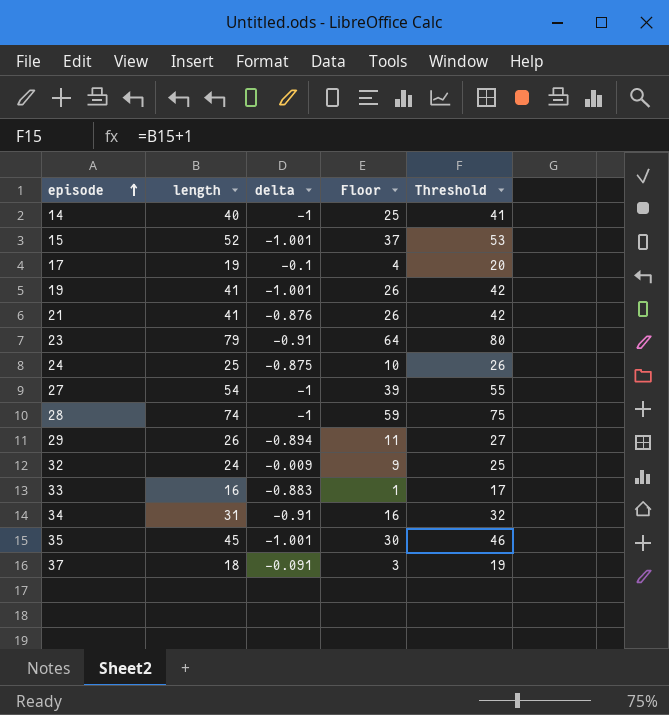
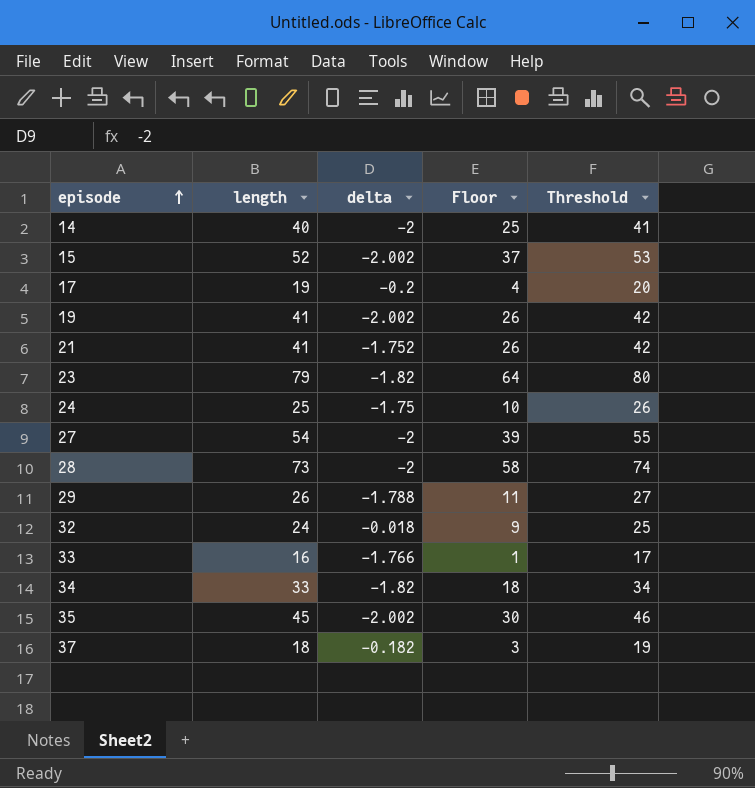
14 | delta: -1 -> -2
15 | delta: -1.001 -> -2.002
17 | delta: -0.1 -> -0.2
19 | delta: -1.001 -> -2.002
21 | delta: -0.876 -> -1.752
23 | delta: -0.91 -> -1.82
24 | delta: -0.875 -> -1.75
27 | delta: -1 -> -2
28 | length: 74 -> 73
28 | delta: -1 -> -2
28 | Floor: 59 -> 58
28 | Threshold: 75 -> 74
29 | delta: -0.894 -> -1.788
32 | delta: -0.009 -> -0.018
33 | delta: -0.883 -> -1.766
34 | length: 31 -> 33
34 | delta: -0.91 -> -1.82
34 | Floor: 16 -> 18
34 | Threshold: 32 -> 34
35 | delta: -1.001 -> -2.002
37 | delta: -0.091 -> -0.182

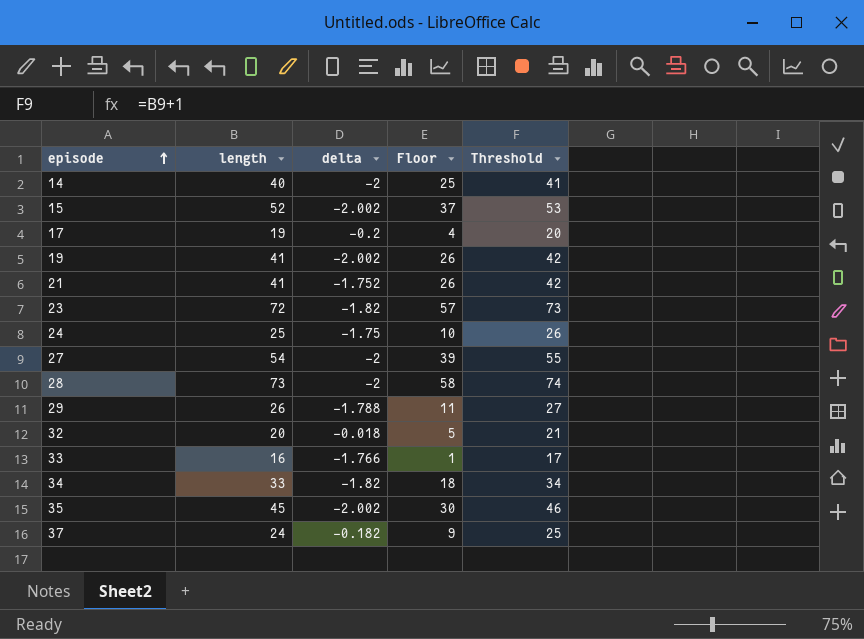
23 | length: 79 -> 72
23 | Floor: 64 -> 57
23 | Threshold: 80 -> 73
32 | length: 24 -> 20
32 | Floor: 9 -> 5
32 | Threshold: 25 -> 21
37 | length: 18 -> 24
37 | Floor: 3 -> 9
37 | Threshold: 19 -> 25

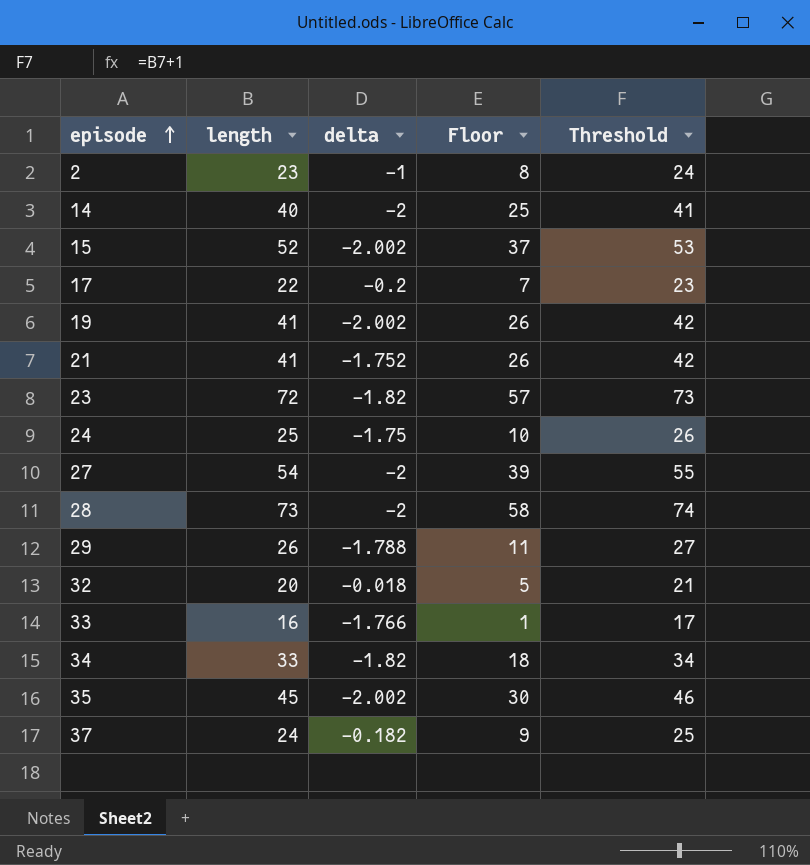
row 2: none -> 23 | -1 | 8 | 24
17 | length: 19 -> 22
17 | Floor: 4 -> 7
17 | Threshold: 20 -> 23

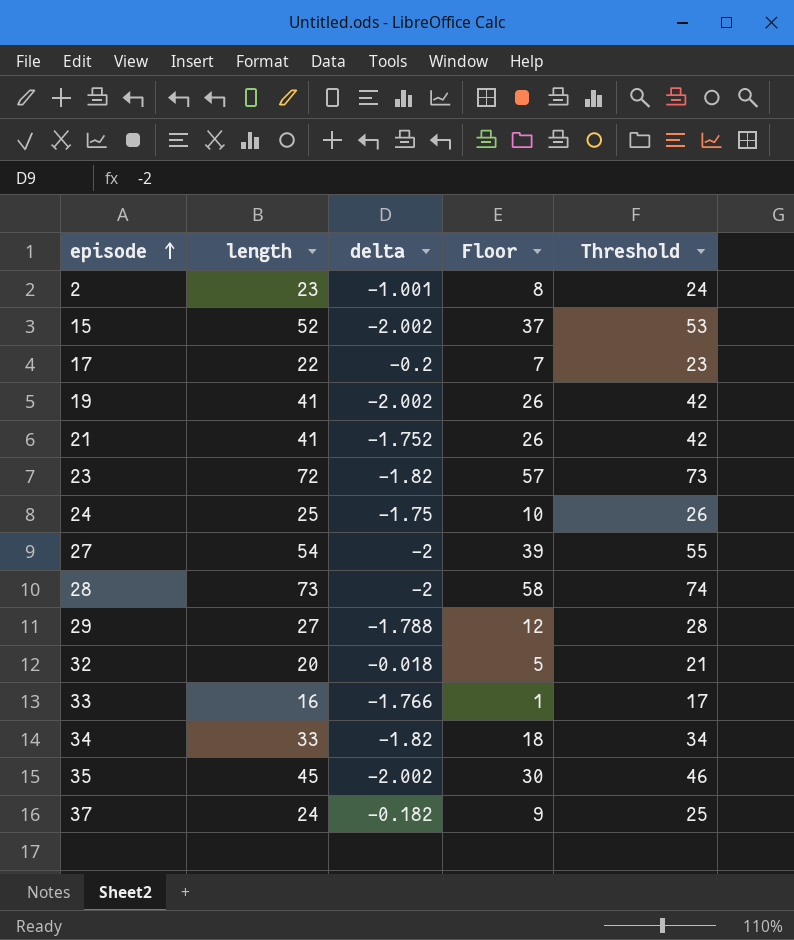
row 14: 40 | -2 | 25 | 41 -> none
2 | delta: -1 -> -1.001
29 | length: 26 -> 27
29 | Floor: 11 -> 12
29 | Threshold: 27 -> 28

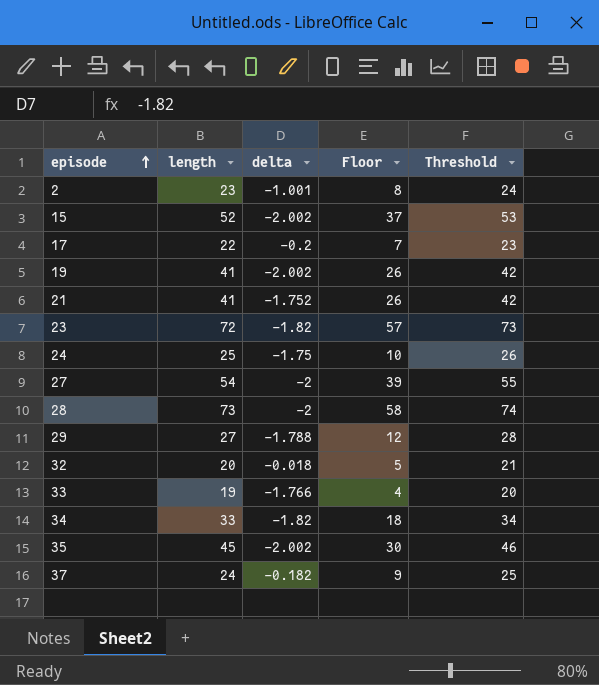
33 | length: 16 -> 19
33 | Floor: 1 -> 4
33 | Threshold: 17 -> 20

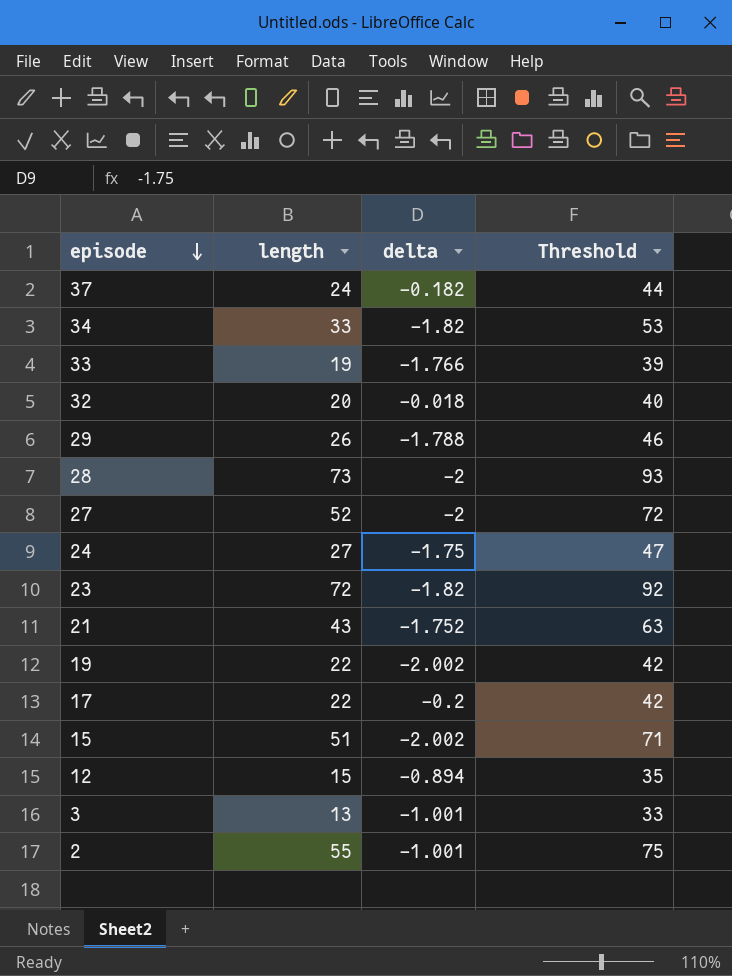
row order: episode ascending -> episode descending
column Floor | formula: [length] - 15 -> none
column Threshold | formula: [length] + 1 -> [length] + 20
row 35: 45 | -2.002 | 30 | 46 -> none
29 | length: 27 -> 26
27 | length: 54 -> 52
24 | length: 25 -> 27
21 | length: 41 -> 43
19 | length: 41 -> 22
15 | length: 52 -> 51
row 12: none -> 15 | -0.894 | 35
row 3: none -> 13 | -1.001 | 33
2 | length: 23 -> 55

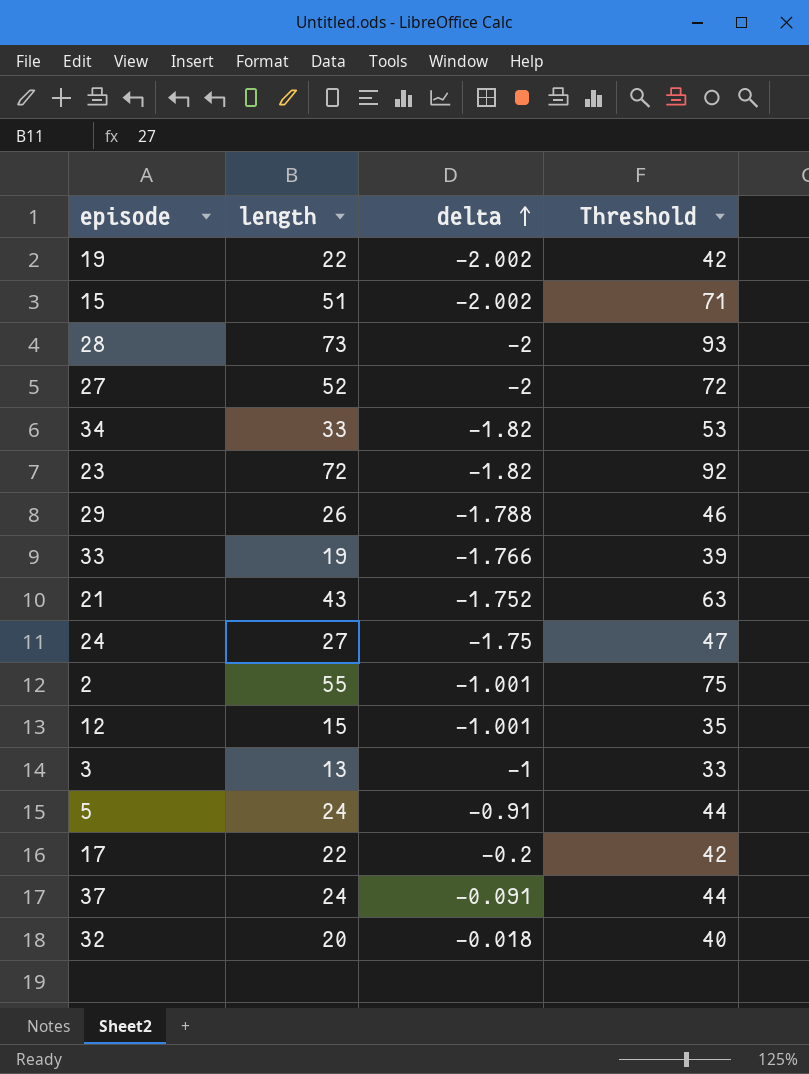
row order: episode descending -> delta ascending
12 | delta: -0.894 -> -1.001
3 | delta: -1.001 -> -1
row 5: none -> 24 | -0.91 | 44
37 | delta: -0.182 -> -0.091

